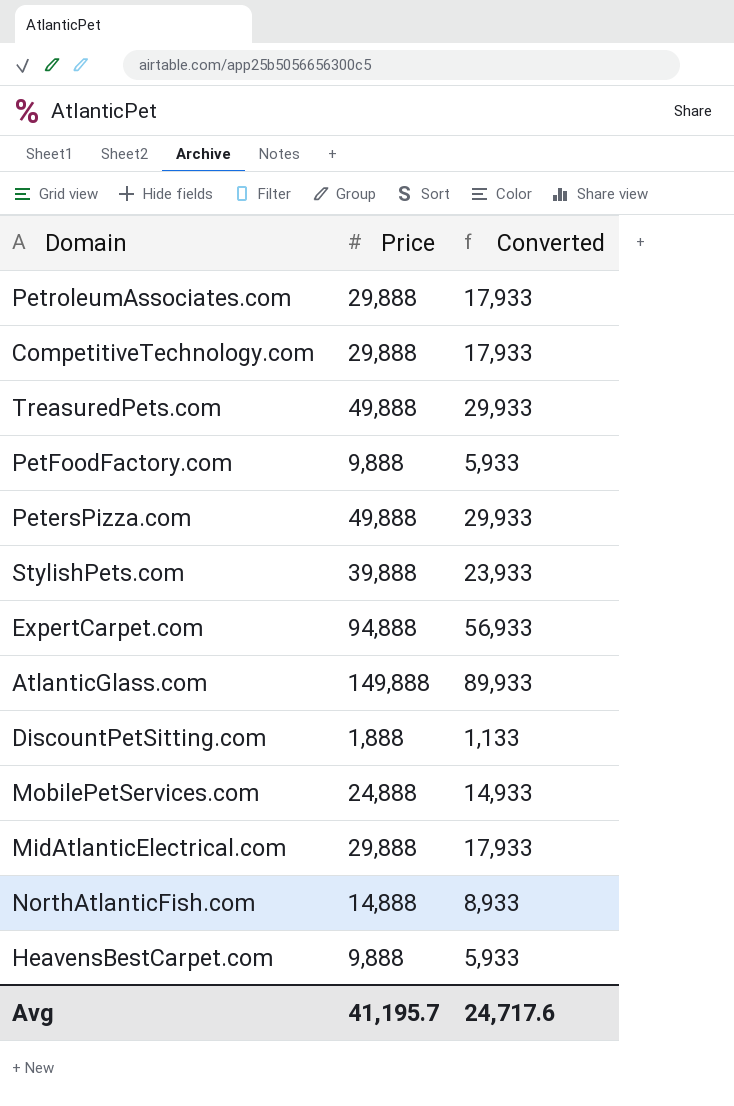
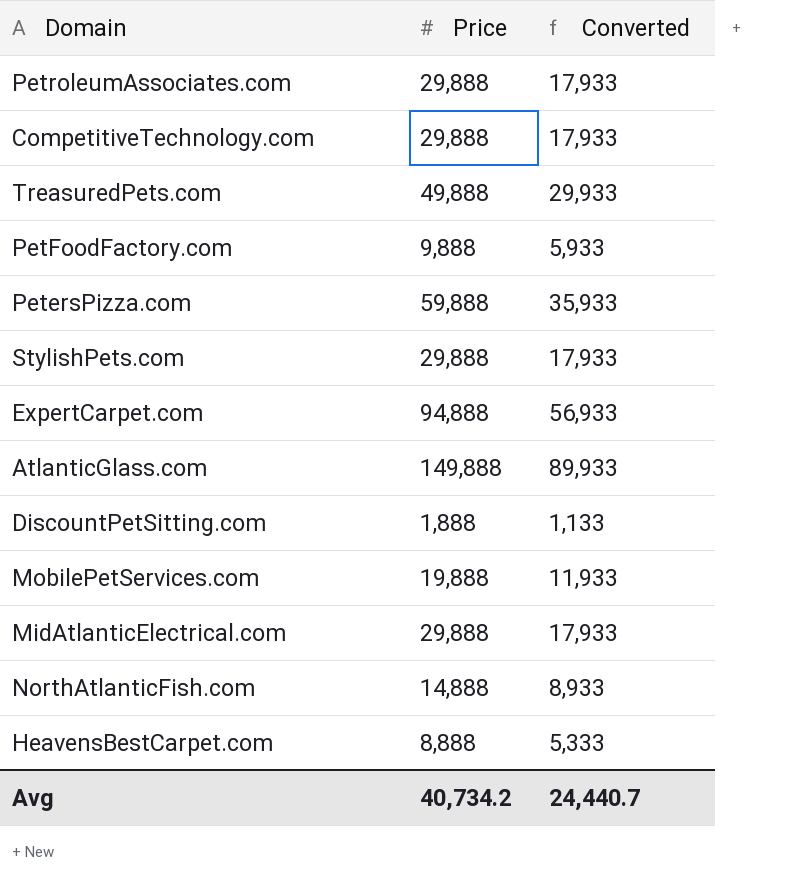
PetersPizza.com | Price: 49,888 -> 59,888
PetersPizza.com | Converted: 29,933 -> 35,933
StylishPets.com | Price: 39,888 -> 29,888
StylishPets.com | Converted: 23,933 -> 17,933
MobilePetServices.com | Price: 24,888 -> 19,888
MobilePetServices.com | Converted: 14,933 -> 11,933
HeavensBestCarpet.com | Price: 9,888 -> 8,888
HeavensBestCarpet.com | Converted: 5,933 -> 5,333
Avg | Price: 41,195.7 -> 40,734.2
Avg | Converted: 24,717.6 -> 24,440.7

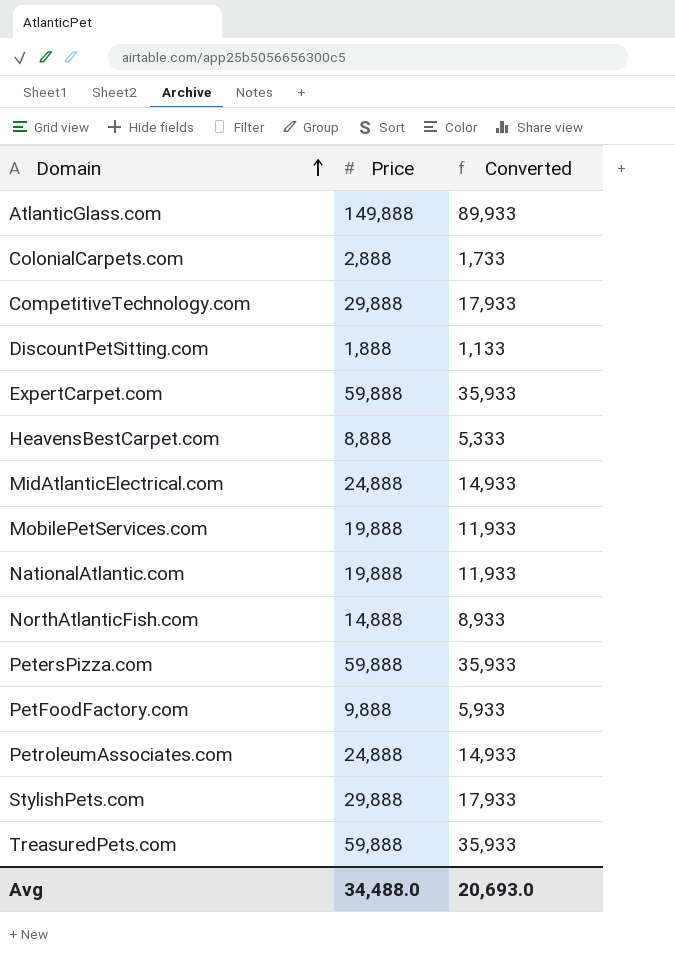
row order: none -> Domain ascending
row ColonialCarpets.com: none -> 2,888 | 1,733
ExpertCarpet.com | Price: 94,888 -> 59,888
ExpertCarpet.com | Converted: 56,933 -> 35,933
MidAtlanticElectrical.com | Price: 29,888 -> 24,888
MidAtlanticElectrical.com | Converted: 17,933 -> 14,933
row NationalAtlantic.com: none -> 19,888 | 11,933
PetroleumAssociates.com | Price: 29,888 -> 24,888
PetroleumAssociates.com | Converted: 17,933 -> 14,933
TreasuredPets.com | Price: 49,888 -> 59,888
TreasuredPets.com | Converted: 29,933 -> 35,933
Avg | Price: 40,734.2 -> 34,488.0
Avg | Converted: 24,440.7 -> 20,693.0

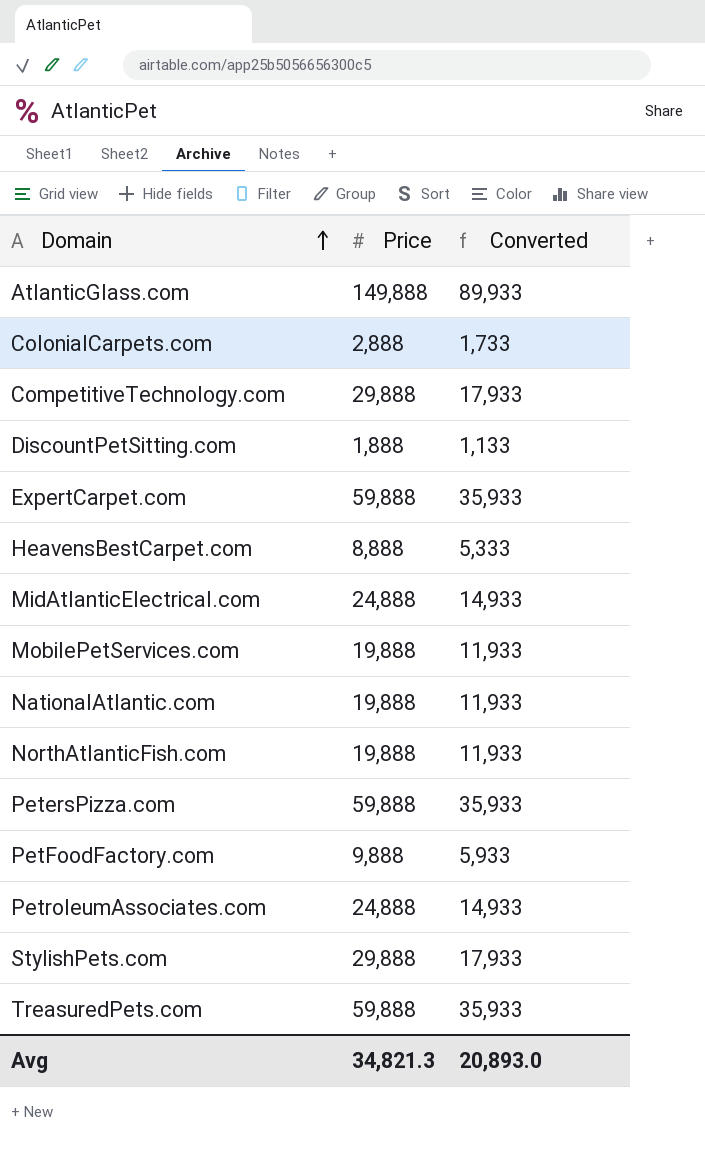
NorthAtlanticFish.com | Price: 14,888 -> 19,888
NorthAtlanticFish.com | Converted: 8,933 -> 11,933
Avg | Price: 34,488.0 -> 34,821.3
Avg | Converted: 20,693.0 -> 20,893.0

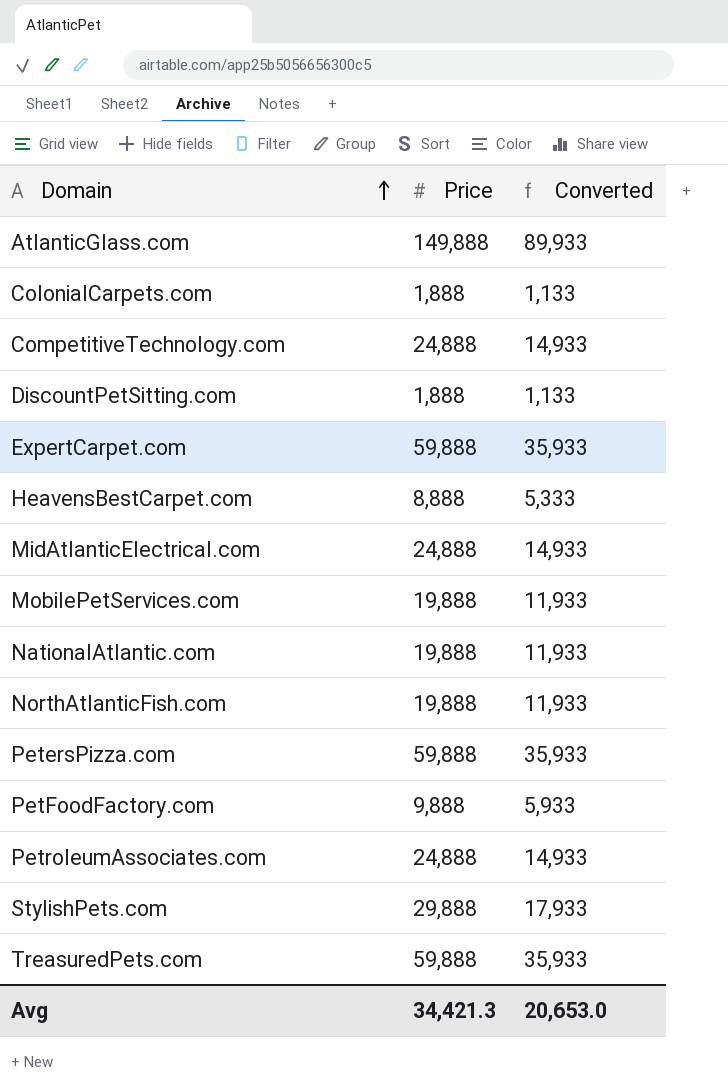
ColonialCarpets.com | Price: 2,888 -> 1,888
ColonialCarpets.com | Converted: 1,733 -> 1,133
CompetitiveTechnology.com | Price: 29,888 -> 24,888
CompetitiveTechnology.com | Converted: 17,933 -> 14,933
Avg | Price: 34,821.3 -> 34,421.3
Avg | Converted: 20,893.0 -> 20,653.0

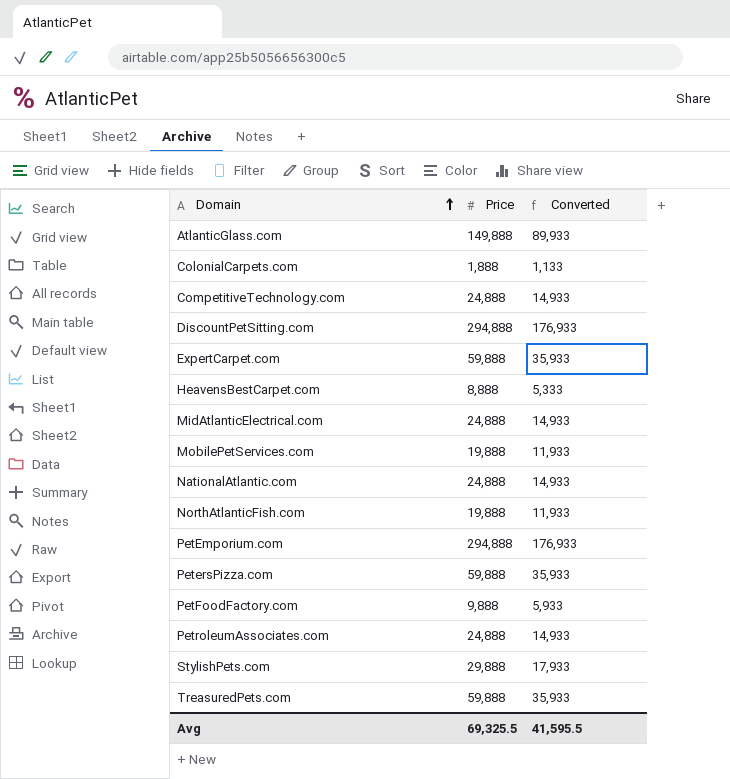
DiscountPetSitting.com | Price: 1,888 -> 294,888
DiscountPetSitting.com | Converted: 1,133 -> 176,933
NationalAtlantic.com | Price: 19,888 -> 24,888
NationalAtlantic.com | Converted: 11,933 -> 14,933
row PetEmporium.com: none -> 294,888 | 176,933
Avg | Price: 34,421.3 -> 69,325.5
Avg | Converted: 20,653.0 -> 41,595.5

